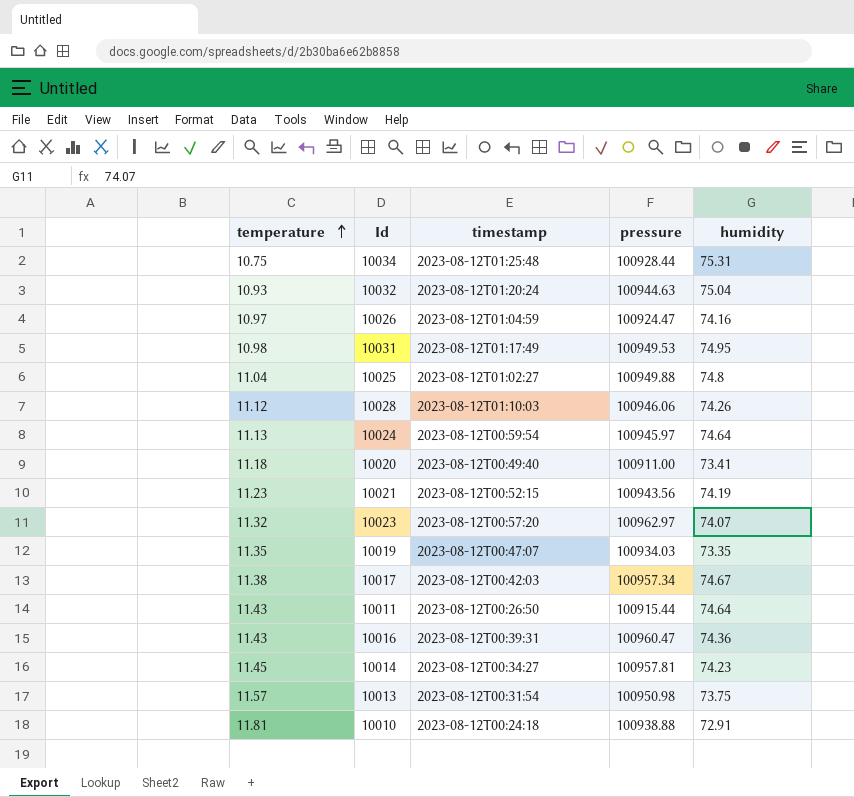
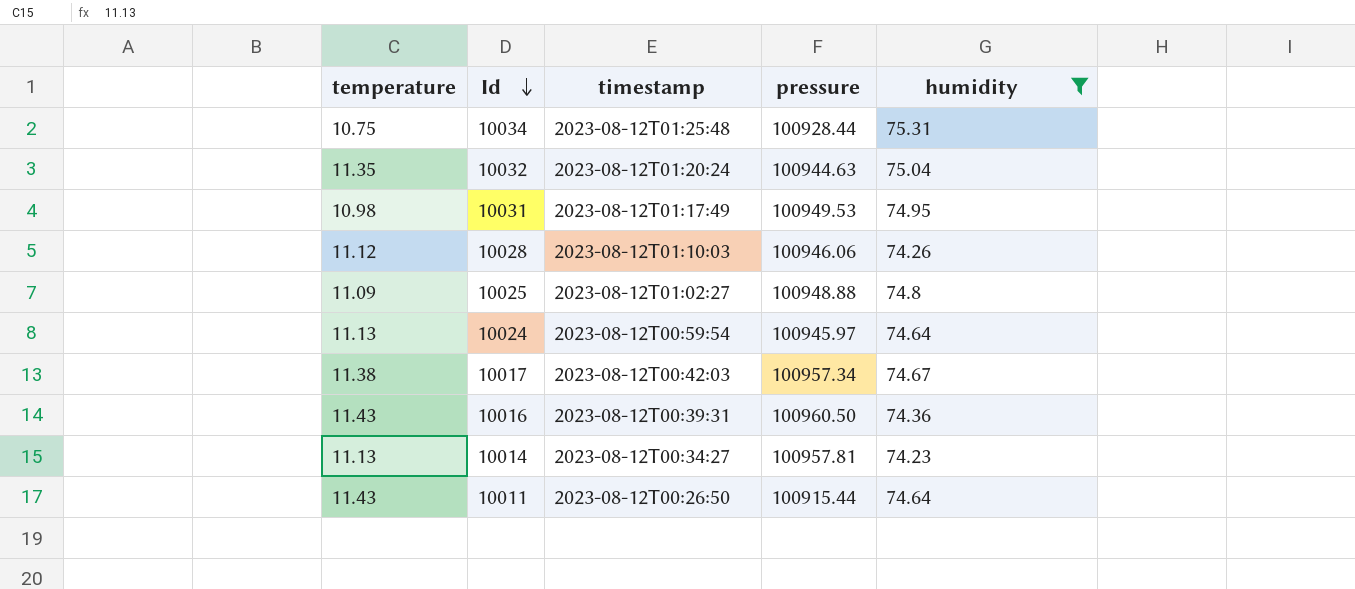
filter: none -> humidity >= 74.23
row order: temperature ascending -> Id descending
10032 | temperature: 10.93 -> 11.35
10025 | temperature: 11.04 -> 11.09
10025 | pressure: 100949.88 -> 100948.88
10016 | pressure: 100960.47 -> 100960.50
10014 | temperature: 11.45 -> 11.13

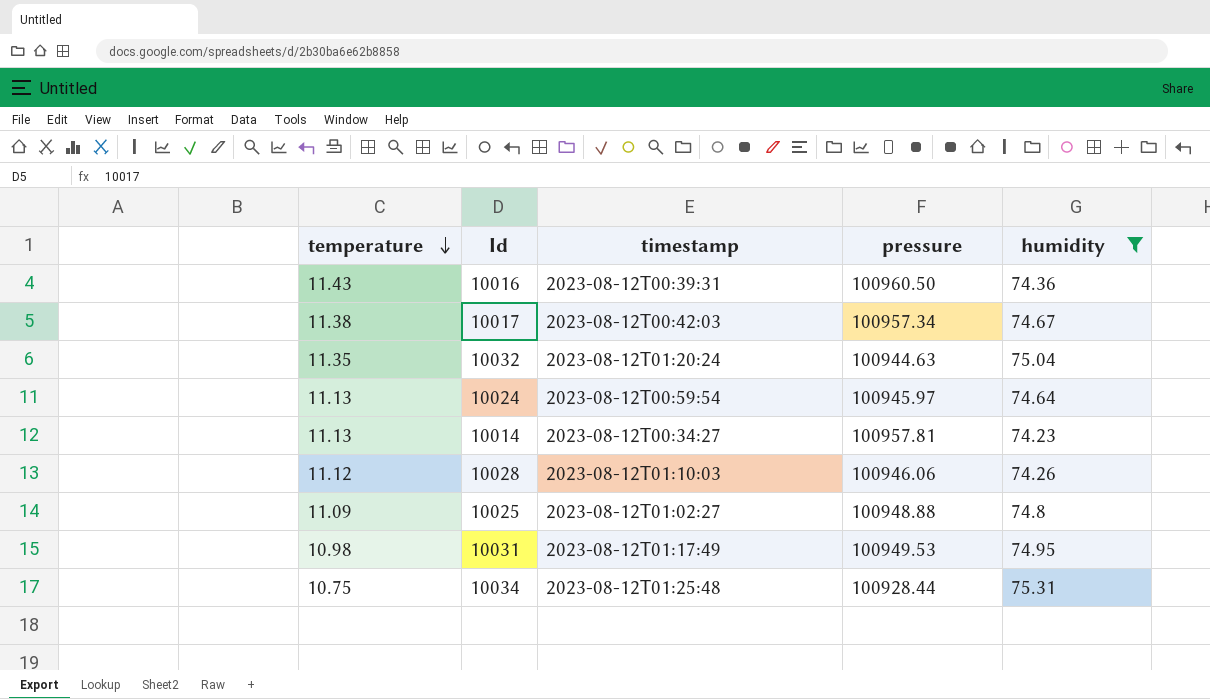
row order: Id descending -> temperature descending
row 10011: 11.43 | 2023-08-12T00:26:50 | 100915.44 | 74.64 -> none

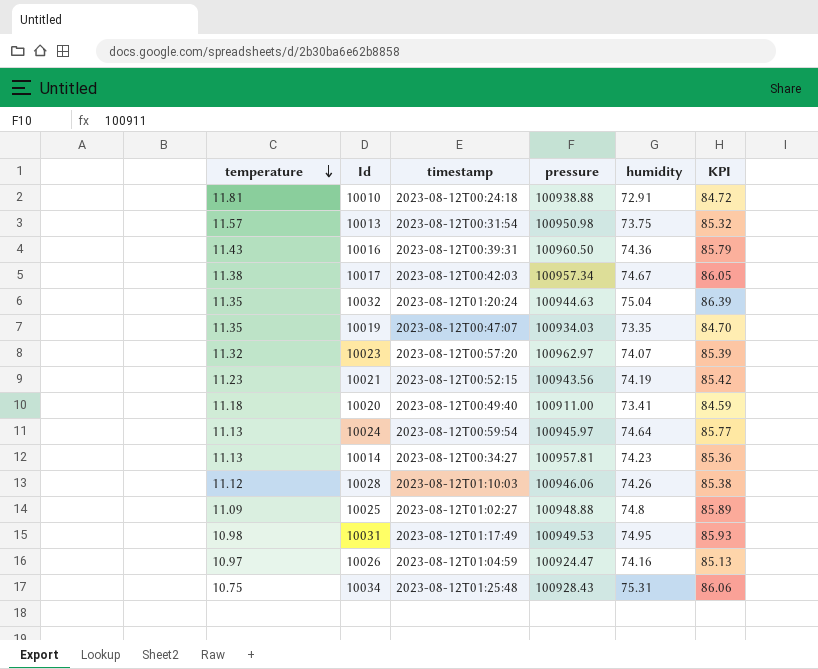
filter: humidity >= 74.23 -> none
column KPI | formula: none -> [temperature] + [humidity]
10034 | pressure: 100928.44 -> 100928.43

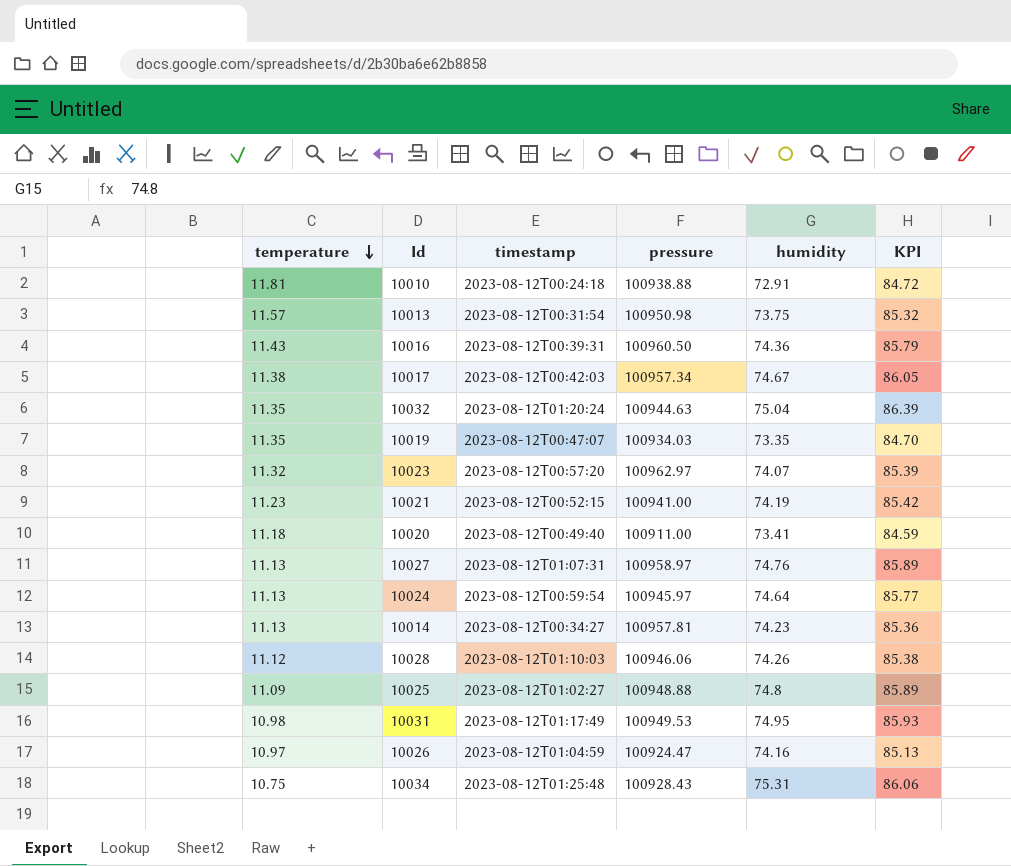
10021 | pressure: 100943.56 -> 100941.00
row 10027: none -> 11.13 | 2023-08-12T01:07:31 | 100958.97 | 74.76 | 85.89

